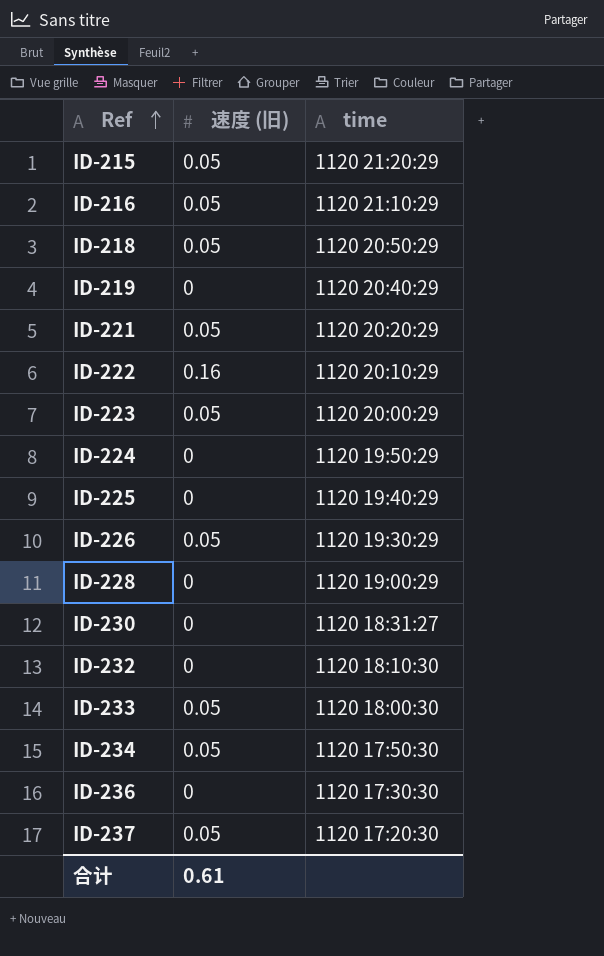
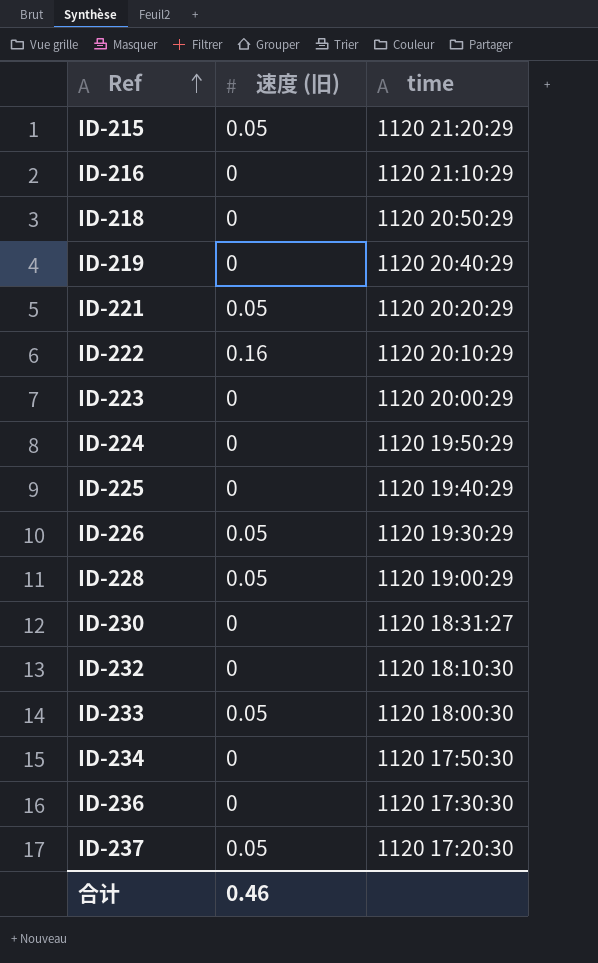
ID-216 | 速度 (旧): 0.05 -> 0
ID-218 | 速度 (旧): 0.05 -> 0
ID-223 | 速度 (旧): 0.05 -> 0
ID-228 | 速度 (旧): 0 -> 0.05
ID-234 | 速度 (旧): 0.05 -> 0
合计 | 速度 (旧): 0.61 -> 0.46

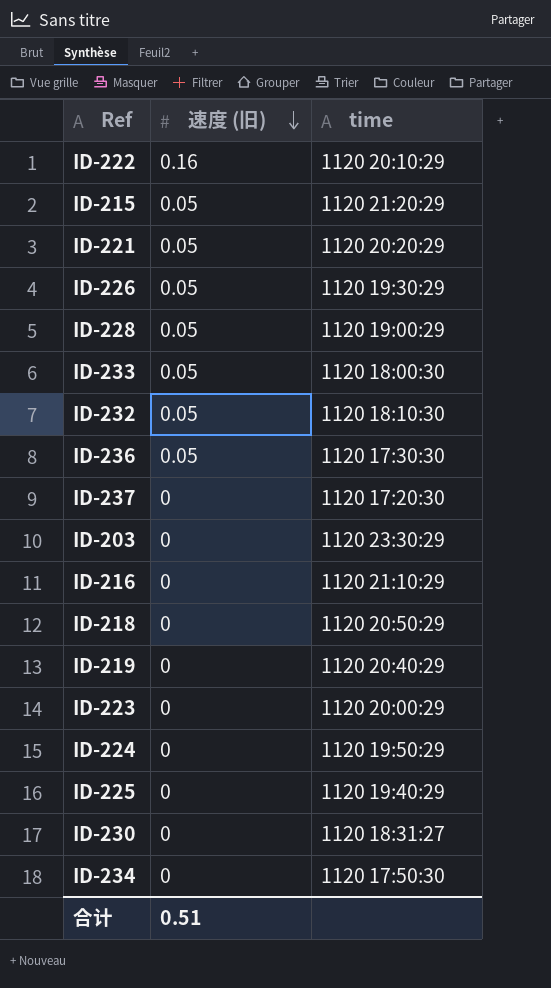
row order: Ref ascending -> 速度 (旧) descending
ID-232 | 速度 (旧): 0 -> 0.05
ID-236 | 速度 (旧): 0 -> 0.05
ID-237 | 速度 (旧): 0.05 -> 0
row ID-203: none -> 0 | 1120 23:30:29
合计 | 速度 (旧): 0.46 -> 0.51

